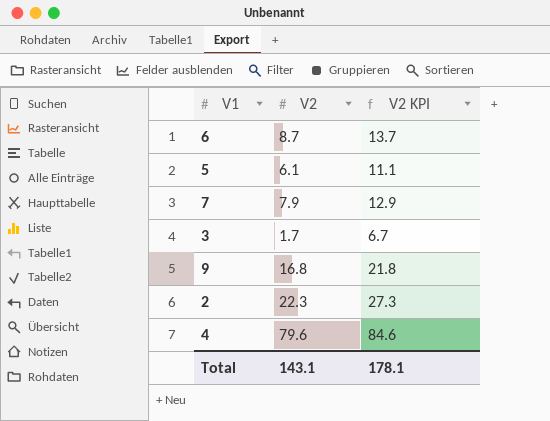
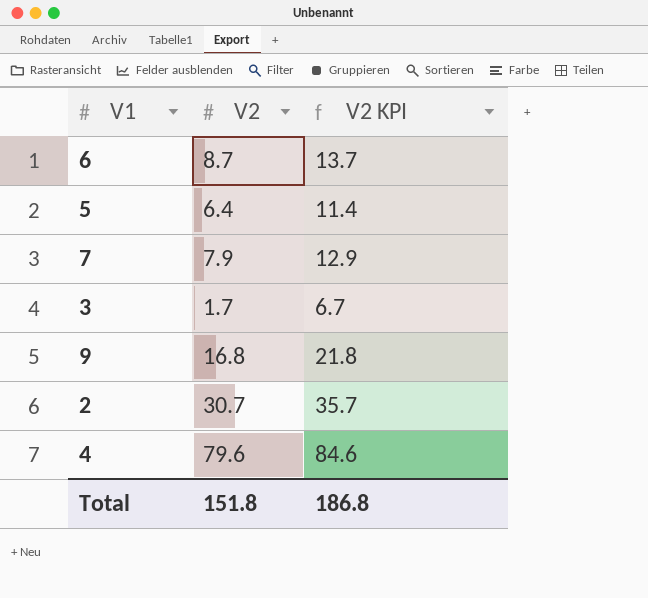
5 | V2: 6.1 -> 6.4
5 | V2 KPI: 11.1 -> 11.4
2 | V2: 22.3 -> 30.7
2 | V2 KPI: 27.3 -> 35.7
Total | V2: 143.1 -> 151.8
Total | V2 KPI: 178.1 -> 186.8

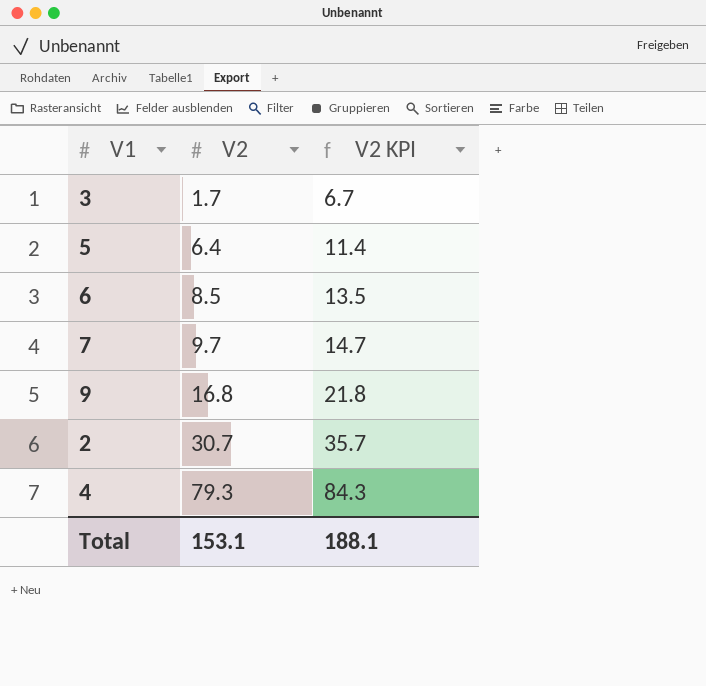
row order: none -> V2 ascending
6 | V2: 8.7 -> 8.5
6 | V2 KPI: 13.7 -> 13.5
7 | V2: 7.9 -> 9.7
7 | V2 KPI: 12.9 -> 14.7
4 | V2: 79.6 -> 79.3
4 | V2 KPI: 84.6 -> 84.3
Total | V2: 151.8 -> 153.1
Total | V2 KPI: 186.8 -> 188.1

